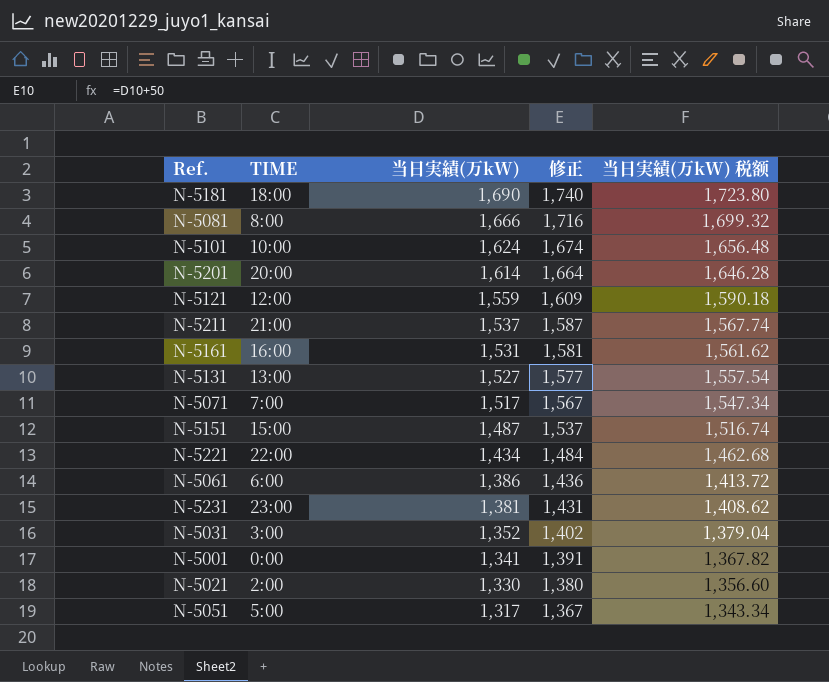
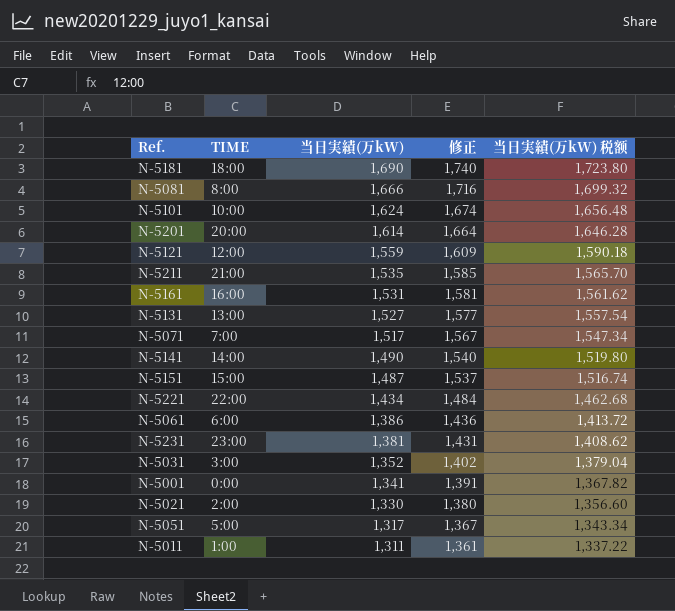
N-5211 | 当日実績(万kW): 1,537 -> 1,535
N-5211 | 修正: 1,587 -> 1,585
N-5211 | 当日実績(万kW) 税额: 1,567.74 -> 1,565.70
row N-5141: none -> 14:00 | 1,490 | 1,540 | 1,519.80
row N-5011: none -> 1:00 | 1,311 | 1,361 | 1,337.22

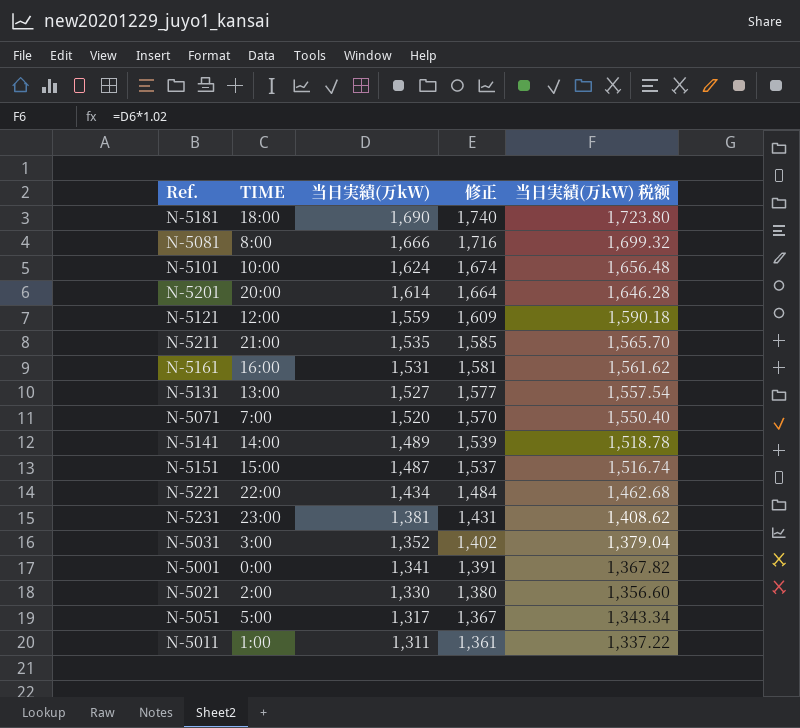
row N-5061: 6:00 | 1,386 | 1,436 | 1,413.72 -> none
N-5071 | 当日実績(万kW): 1,517 -> 1,520
N-5071 | 修正: 1,567 -> 1,570
N-5071 | 当日実績(万kW) 税额: 1,547.34 -> 1,550.40
N-5141 | 当日実績(万kW): 1,490 -> 1,489
N-5141 | 修正: 1,540 -> 1,539
N-5141 | 当日実績(万kW) 税额: 1,519.80 -> 1,518.78

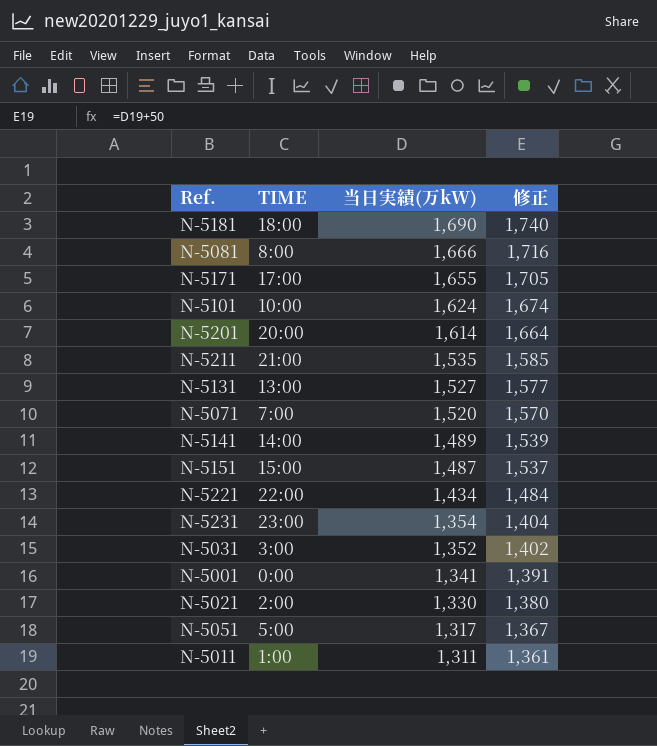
column 当日実績(万kW) 税额 | formula: [当日実績(万kW)] * 1.02 -> none
row N-5121: 12:00 | 1,559 | 1,609 | 1,590.18 -> none
row N-5161: 16:00 | 1,531 | 1,581 | 1,561.62 -> none
row N-5171: none -> 17:00 | 1,655 | 1,705
N-5231 | 当日実績(万kW): 1,381 -> 1,354
N-5231 | 修正: 1,431 -> 1,404

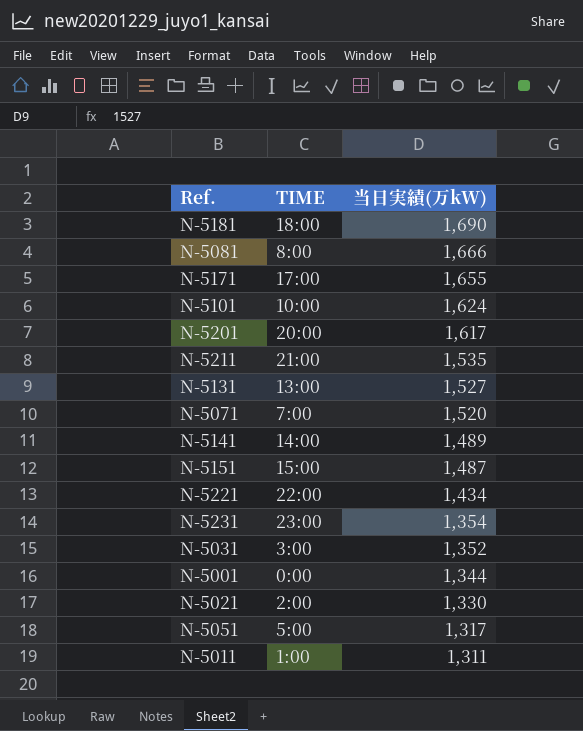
column 修正 | formula: [当日実績(万kW)] + 50 -> none
N-5201 | 当日実績(万kW): 1,614 -> 1,617
N-5001 | 当日実績(万kW): 1,341 -> 1,344

